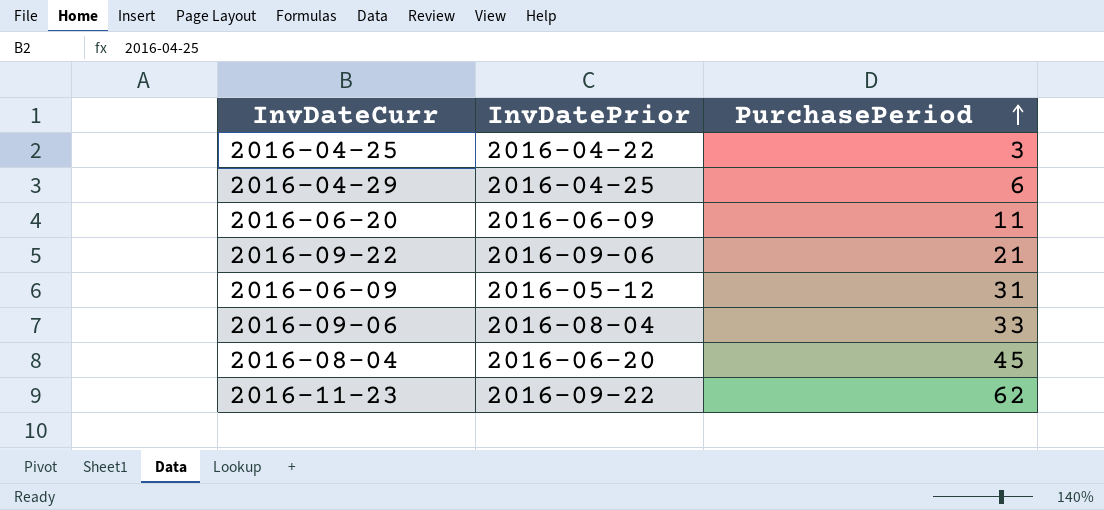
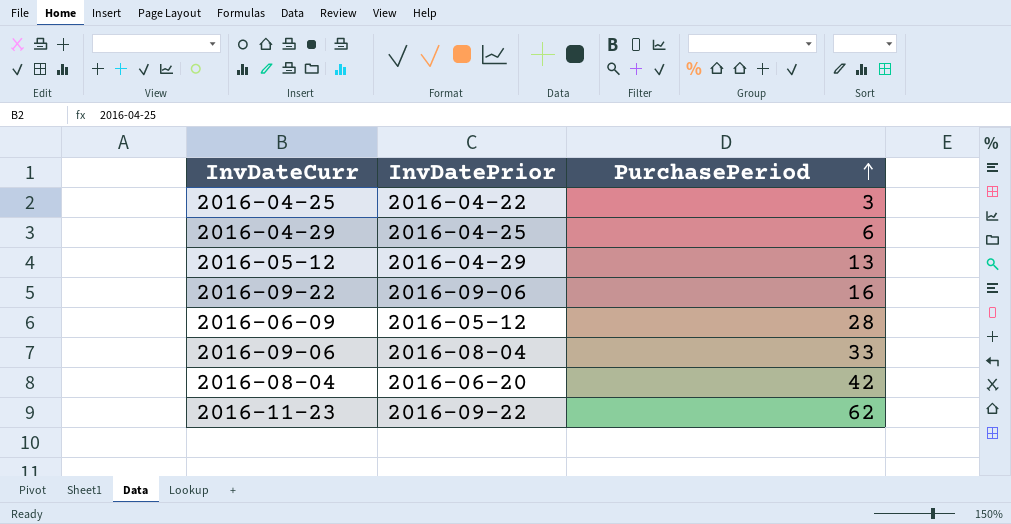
row 2016-06-20: 2016-06-09 | 11 -> none
row 2016-05-12: none -> 2016-04-29 | 13
2016-09-22 | PurchasePeriod: 21 -> 16
2016-06-09 | PurchasePeriod: 31 -> 28
2016-08-04 | PurchasePeriod: 45 -> 42

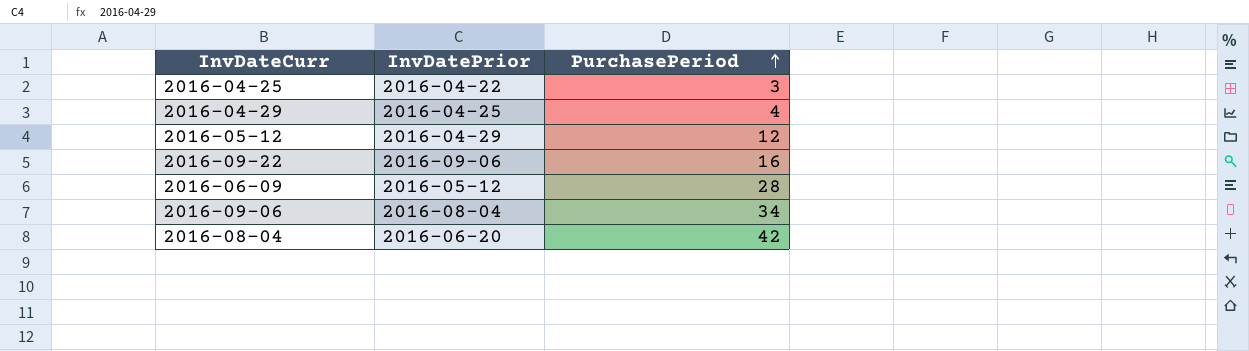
row 2016-11-23: 2016-09-22 | 62 -> none
2016-04-29 | PurchasePeriod: 6 -> 4
2016-05-12 | PurchasePeriod: 13 -> 12
2016-09-06 | PurchasePeriod: 33 -> 34

